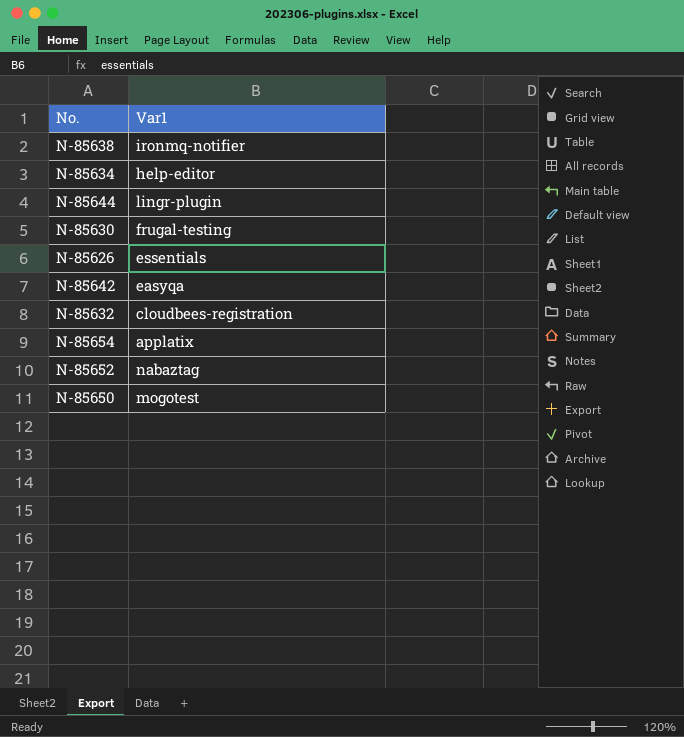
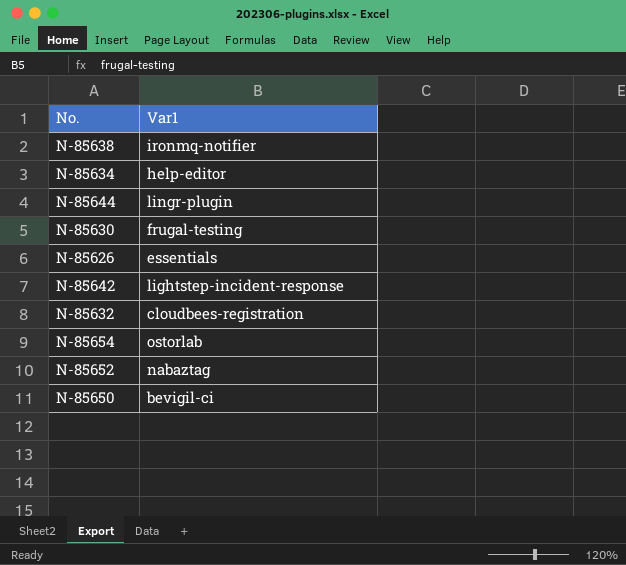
N-85642 | Var1: easyqa -> lightstep-incident-response
N-85654 | Var1: applatix -> ostorlab
N-85650 | Var1: mogotest -> bevigil-ci

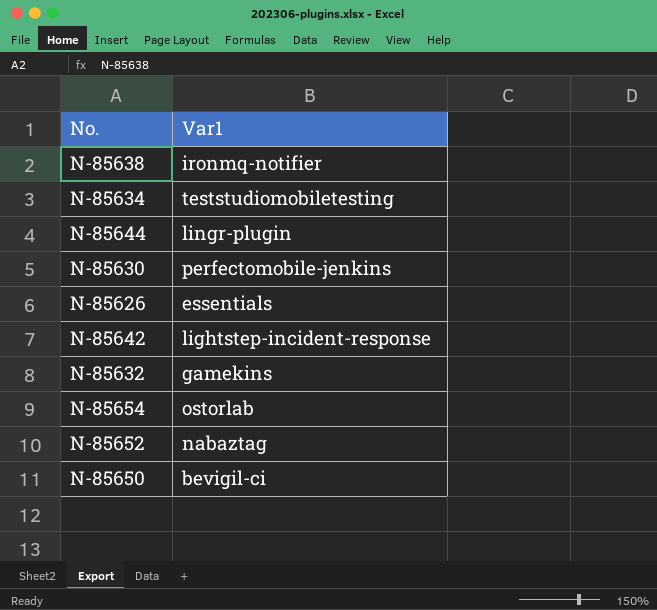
N-85634 | Var1: help-editor -> teststudiomobiletesting
N-85630 | Var1: frugal-testing -> perfectomobile-jenkins
N-85632 | Var1: cloudbees-registration -> gamekins

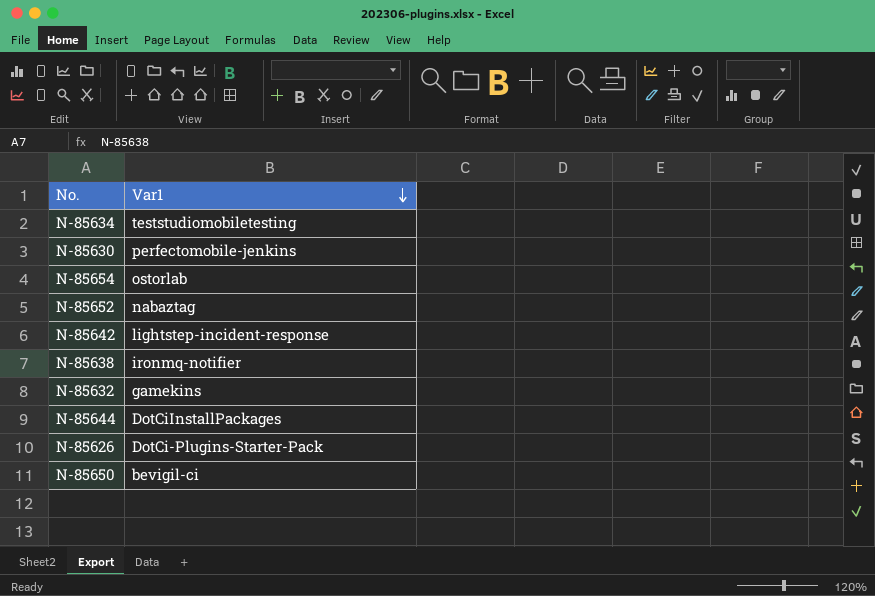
row order: none -> Var1 descending
N-85644 | Var1: lingr-plugin -> DotCiInstallPackages
N-85626 | Var1: essentials -> DotCi-Plugins-Starter-Pack

